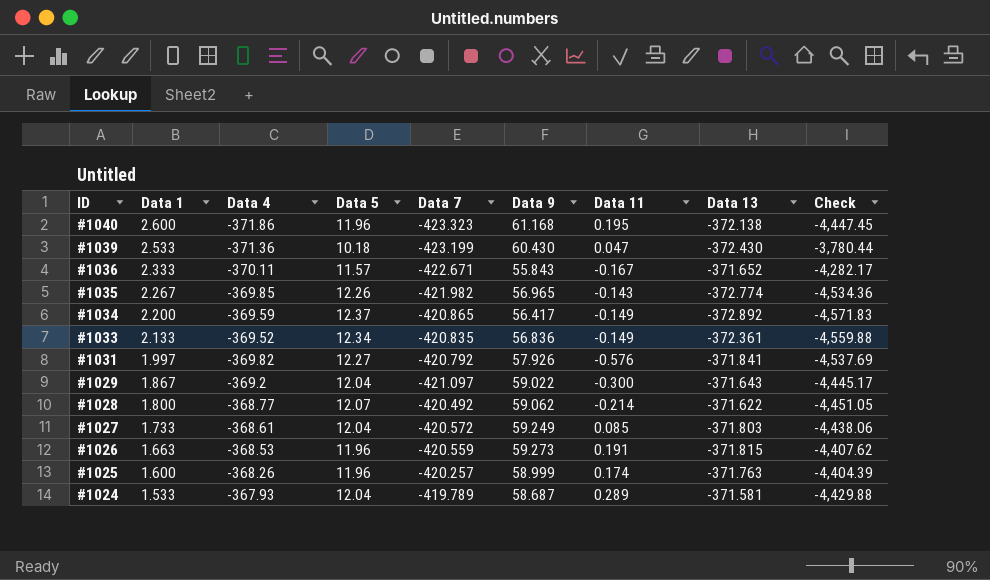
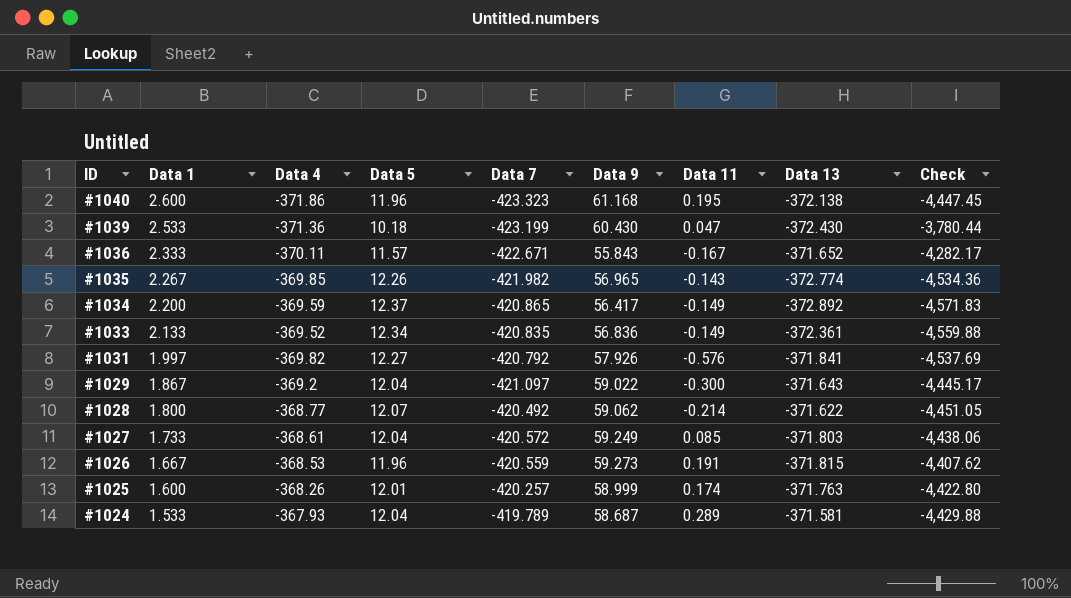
#1026 | Data 1: 1.663 -> 1.667
#1025 | Data 5: 11.96 -> 12.01
#1025 | Check: -4,404.39 -> -4,422.80

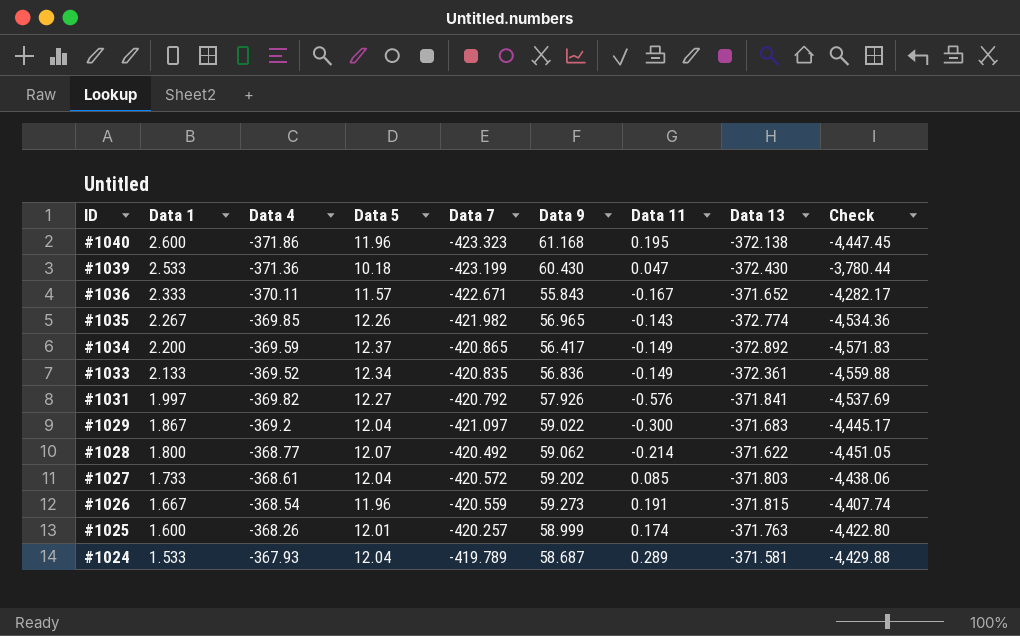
#1029 | Data 13: -371.643 -> -371.683
#1027 | Data 9: 59.249 -> 59.202
#1026 | Data 4: -368.53 -> -368.54
#1026 | Check: -4,407.62 -> -4,407.74

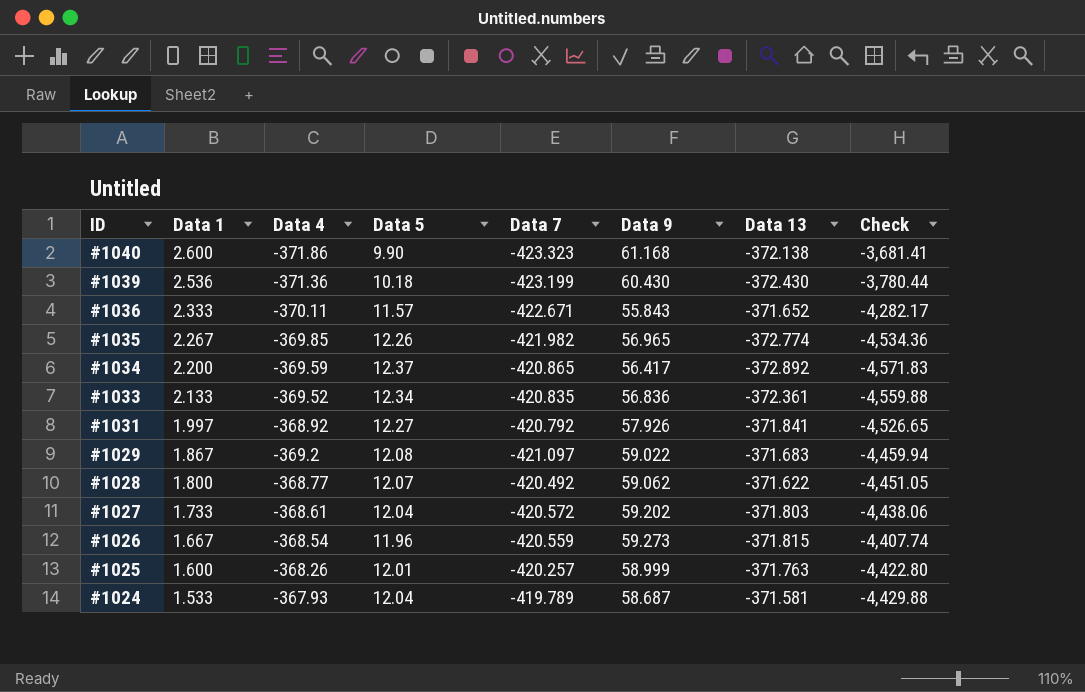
column Data 11 | position: 7 -> none
#1040 | Data 5: 11.96 -> 9.90
#1040 | Check: -4,447.45 -> -3,681.41
#1039 | Data 1: 2.533 -> 2.536
#1031 | Data 4: -369.82 -> -368.92
#1031 | Check: -4,537.69 -> -4,526.65
#1029 | Data 5: 12.04 -> 12.08
#1029 | Check: -4,445.17 -> -4,459.94

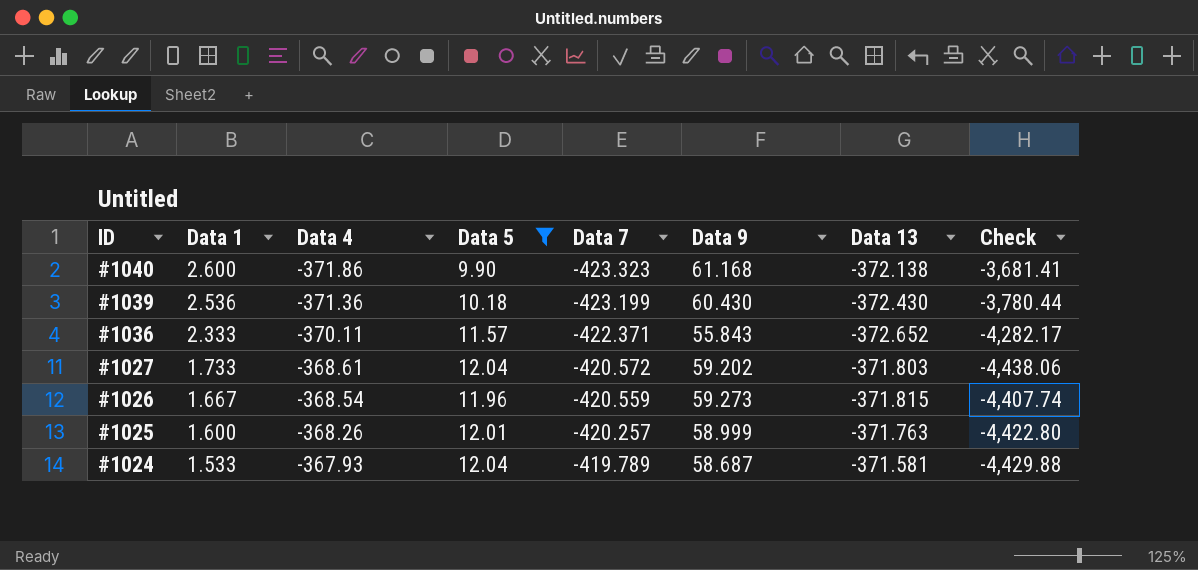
filter: none -> Data 5 <= 12.04
#1036 | Data 7: -422.671 -> -422.371
#1036 | Data 13: -371.652 -> -372.652

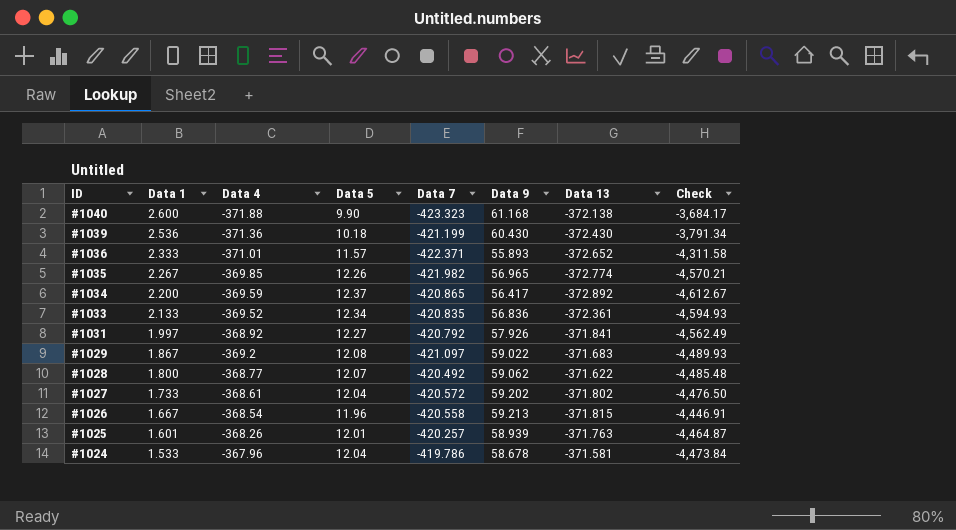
filter: Data 5 <= 12.04 -> none
column Check | formula: [Data 4] * [Data 5] -> [Data 5] * [Data 13]
#1040 | Data 4: -371.86 -> -371.88
#1039 | Data 7: -423.199 -> -421.199
#1036 | Data 4: -370.11 -> -371.01
#1036 | Data 9: 55.843 -> 55.893
#1027 | Data 13: -371.803 -> -371.802
#1026 | Data 7: -420.559 -> -420.558
#1026 | Data 9: 59.273 -> 59.213
#1025 | Data 1: 1.600 -> 1.601
#1025 | Data 9: 58.999 -> 58.939
#1024 | Data 4: -367.93 -> -367.96
#1024 | Data 7: -419.789 -> -419.786
#1024 | Data 9: 58.687 -> 58.678

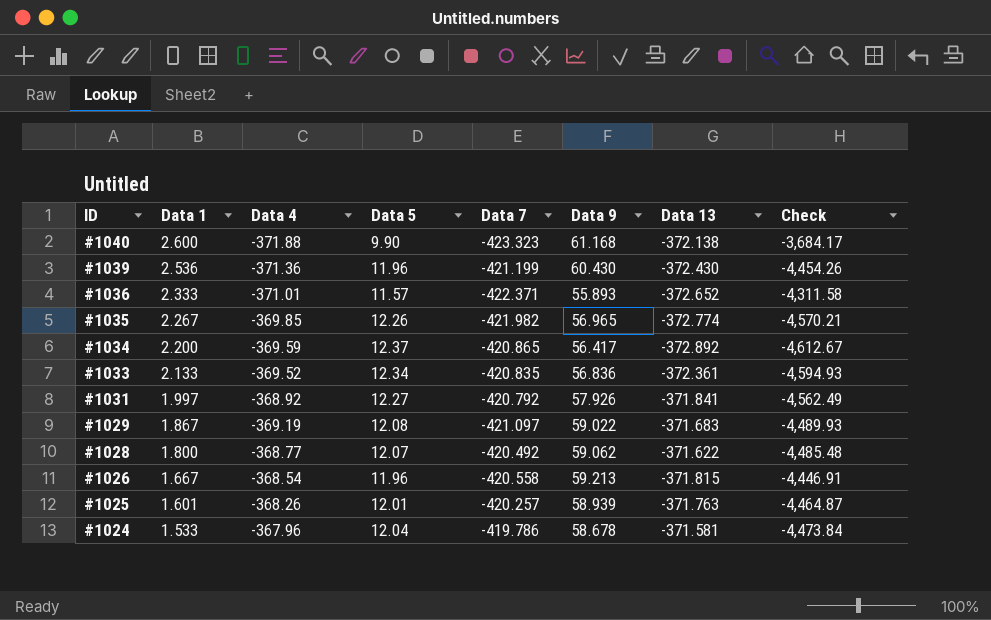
row #1027: 1.733 | -368.61 | 12.04 | -420.572 | 59.202 | -371.802 | -4,476.50 -> none
#1039 | Data 5: 10.18 -> 11.96
#1039 | Check: -3,791.34 -> -4,454.26
#1029 | Data 4: -369.2 -> -369.19

